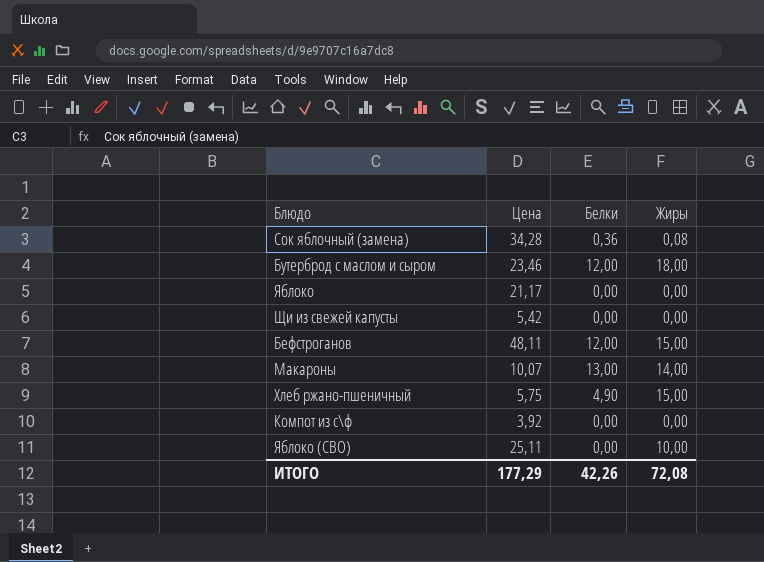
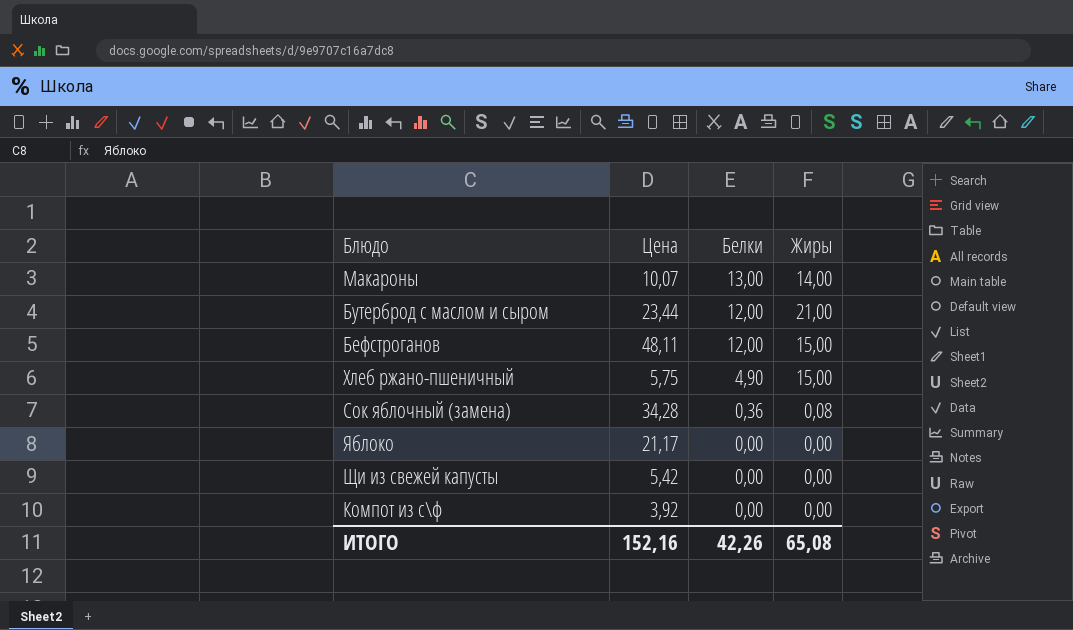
row order: none -> Белки descending
row Яблоко (СВО): 25,11 | 0,00 | 10,00 -> none
Бутерброд с маслом и сыром | Цена: 23,46 -> 23,44
Бутерброд с маслом и сыром | Жиры: 18,00 -> 21,00
ИТОГО | Цена: 177,29 -> 152,16
ИТОГО | Жиры: 72,08 -> 65,08

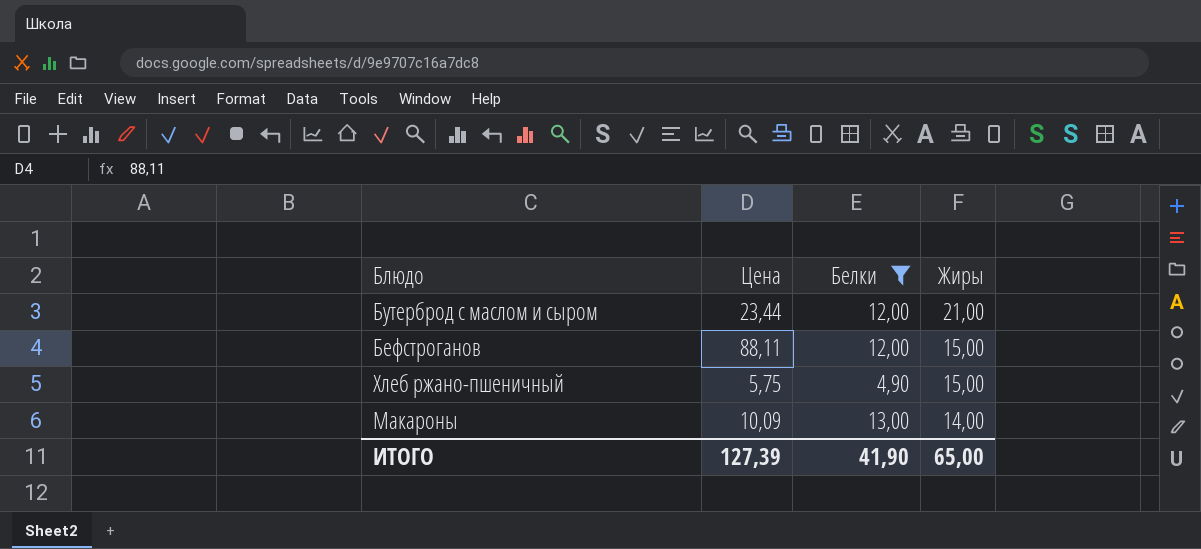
filter: none -> Белки >= 4,90
row order: Белки descending -> Жиры descending
Бефстроганов | Цена: 48,11 -> 88,11
Макароны | Цена: 10,07 -> 10,09
ИТОГО | Цена: 152,16 -> 127,39
ИТОГО | Белки: 42,26 -> 41,90
ИТОГО | Жиры: 65,08 -> 65,00

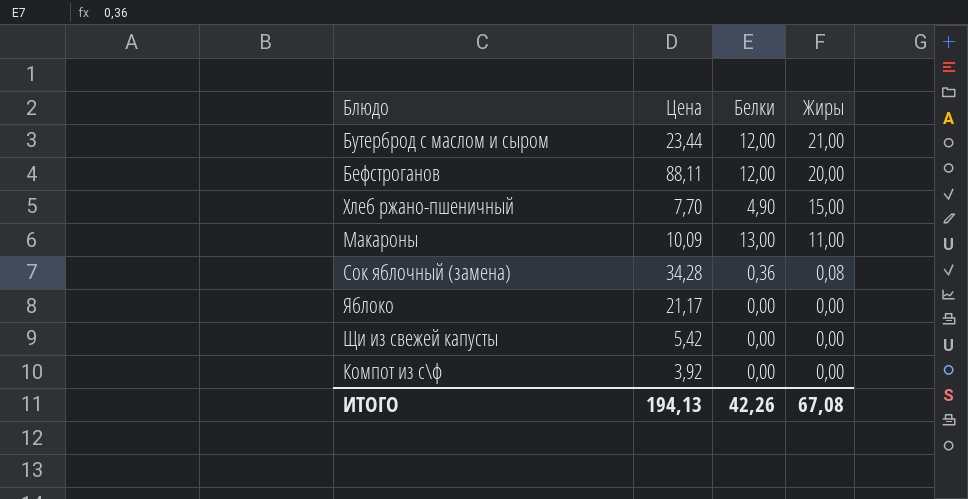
filter: Белки >= 4,90 -> none
Бефстроганов | Жиры: 15,00 -> 20,00
Хлеб ржано-пшеничный | Цена: 5,75 -> 7,70
Макароны | Жиры: 14,00 -> 11,00
ИТОГО | Цена: 127,39 -> 194,13
ИТОГО | Белки: 41,90 -> 42,26
ИТОГО | Жиры: 65,00 -> 67,08

